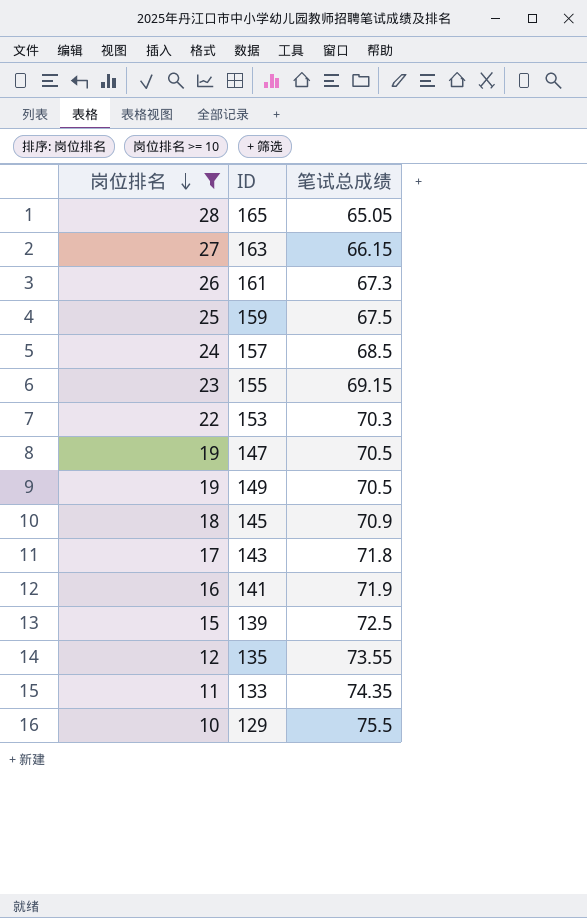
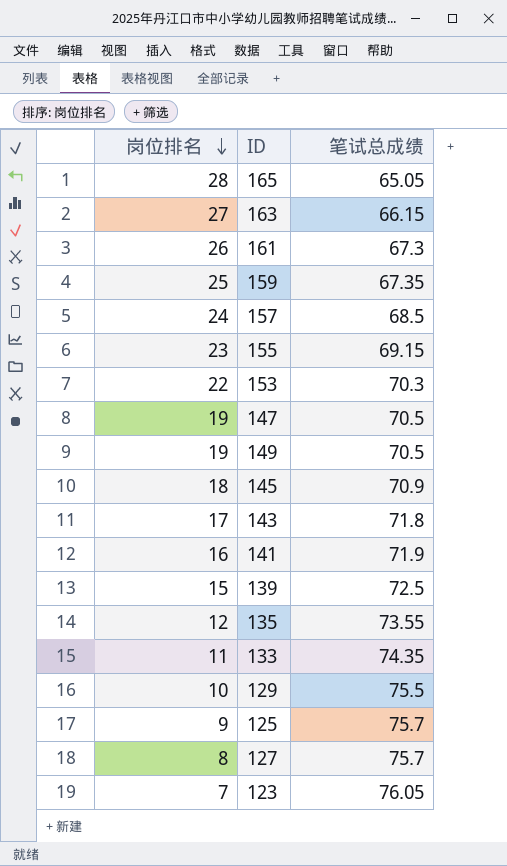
filter: 岗位排名 >= 10 -> none
159 | 笔试总成绩: 67.5 -> 67.35

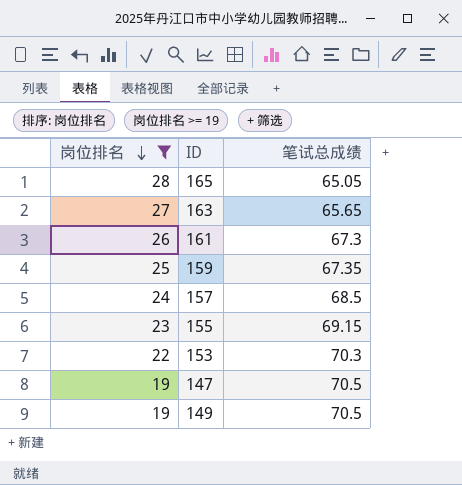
filter: none -> 岗位排名 >= 19
163 | 笔试总成绩: 66.15 -> 65.65

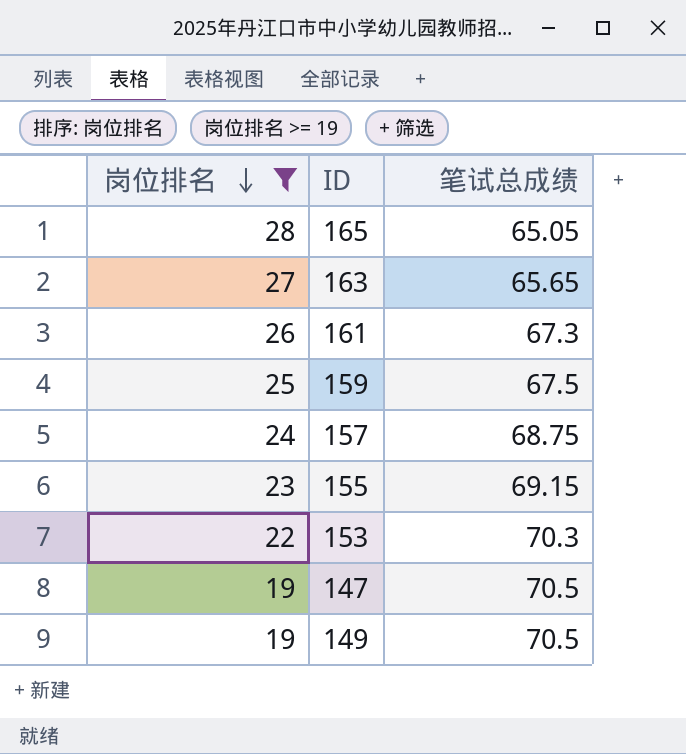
159 | 笔试总成绩: 67.35 -> 67.5
157 | 笔试总成绩: 68.5 -> 68.75

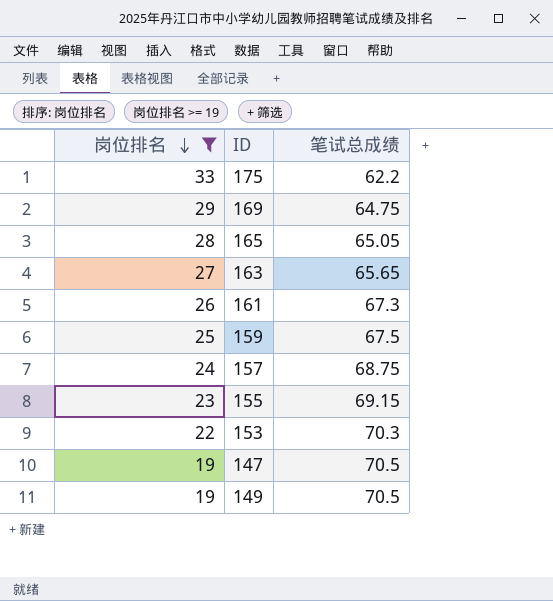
row 175: none -> 33 | 62.2
row 169: none -> 29 | 64.75

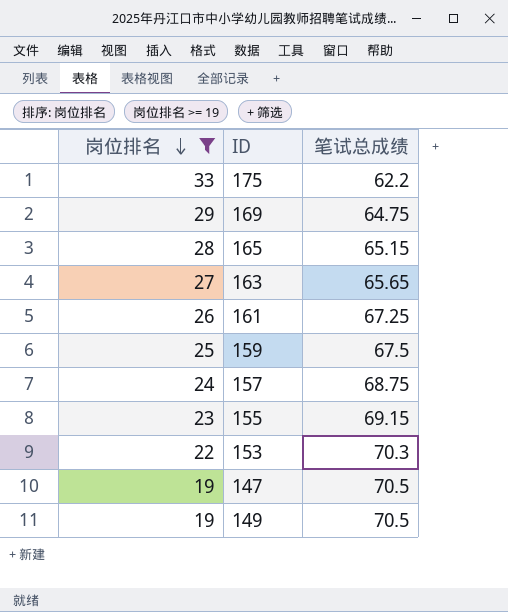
165 | 笔试总成绩: 65.05 -> 65.15
161 | 笔试总成绩: 67.3 -> 67.25

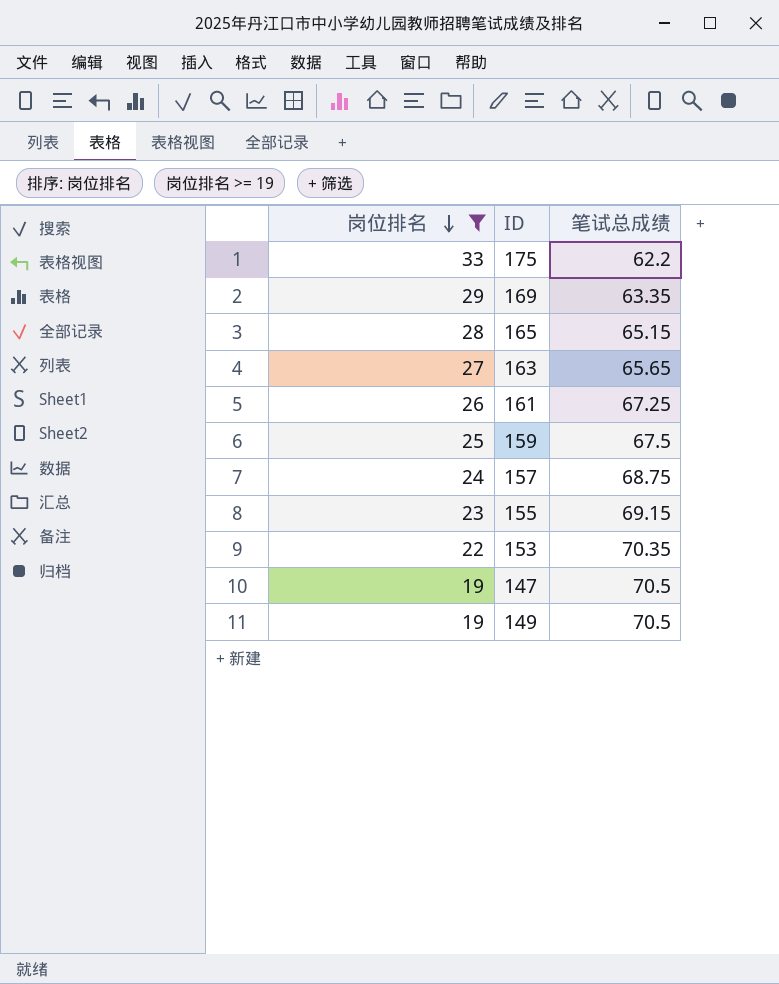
169 | 笔试总成绩: 64.75 -> 63.35
153 | 笔试总成绩: 70.3 -> 70.35

